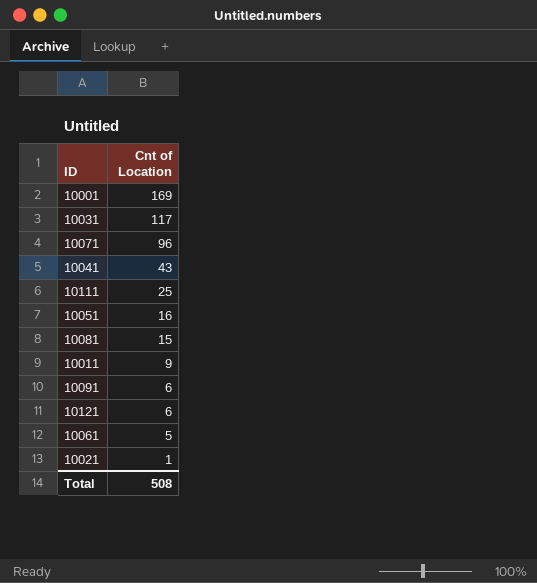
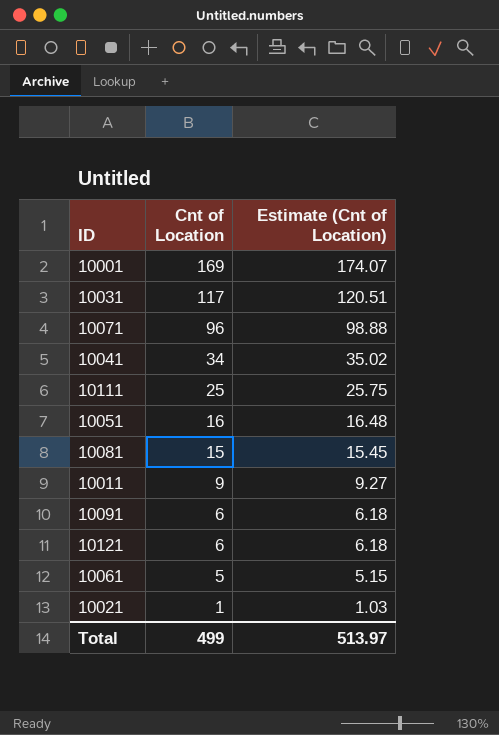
column Estimate (Cnt of Location) | formula: none -> [Cnt of Location] * 1.03
10041 | Cnt of Location: 43 -> 34
Total | Cnt of Location: 508 -> 499

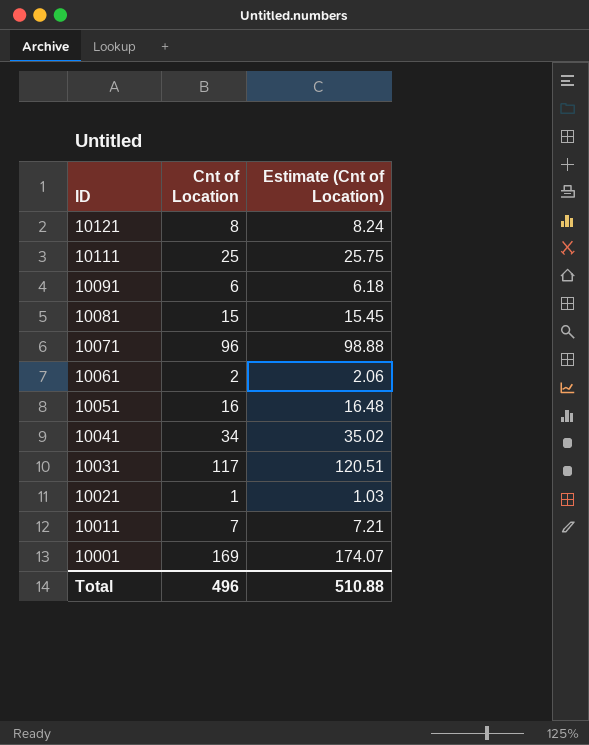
row order: Cnt of Location descending -> ID descending
10121 | Cnt of Location: 6 -> 8
10121 | Estimate (Cnt of Location): 6.18 -> 8.24
10061 | Cnt of Location: 5 -> 2
10061 | Estimate (Cnt of Location): 5.15 -> 2.06
10011 | Cnt of Location: 9 -> 7
10011 | Estimate (Cnt of Location): 9.27 -> 7.21
Total | Cnt of Location: 499 -> 496
Total | Estimate (Cnt of Location): 513.97 -> 510.88

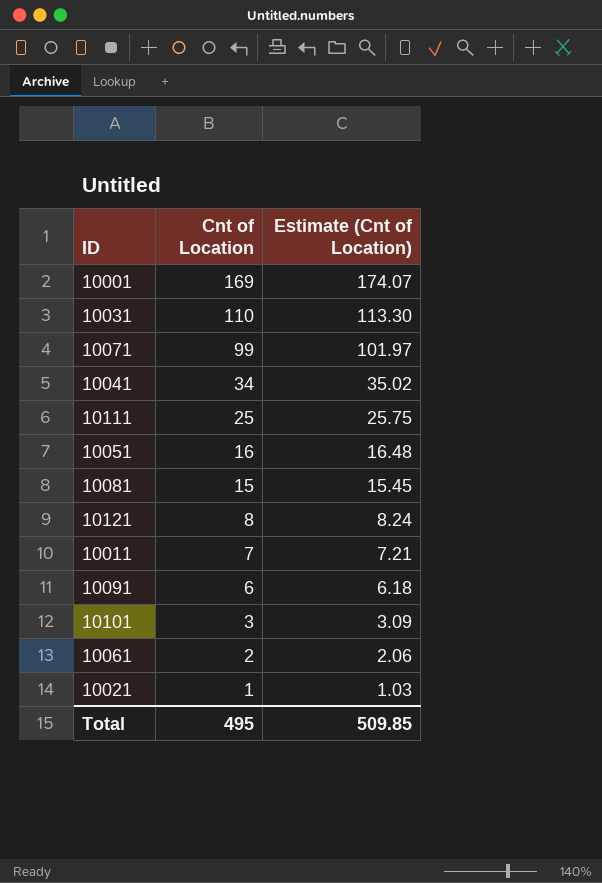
row order: ID descending -> Cnt of Location descending
10031 | Cnt of Location: 117 -> 110
10031 | Estimate (Cnt of Location): 120.51 -> 113.30
10071 | Cnt of Location: 96 -> 99
10071 | Estimate (Cnt of Location): 98.88 -> 101.97
row 10101: none -> 3 | 3.09
Total | Cnt of Location: 496 -> 495
Total | Estimate (Cnt of Location): 510.88 -> 509.85

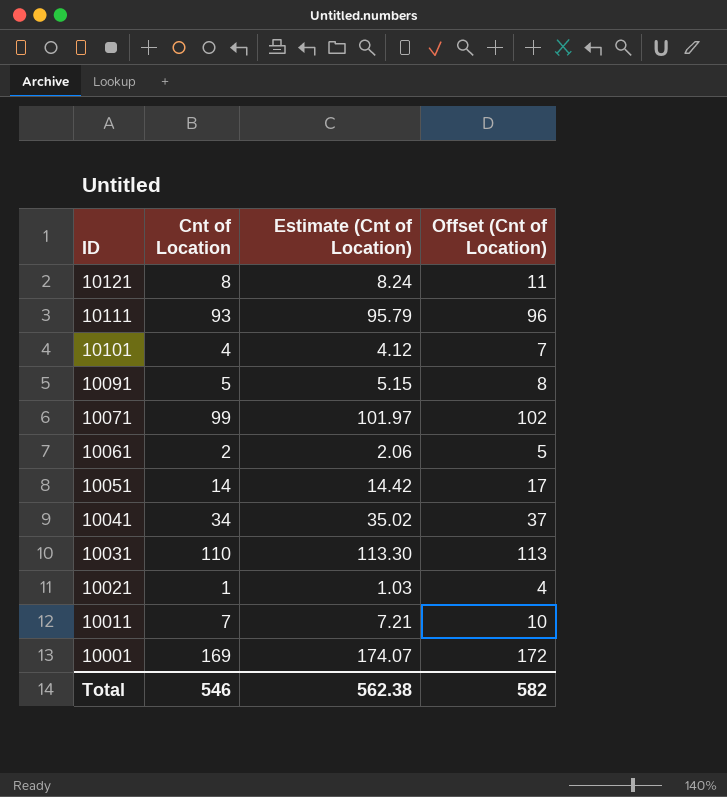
row order: Cnt of Location descending -> ID descending
column Offset (Cnt of Location) | formula: none -> [Cnt of Location] + 3
row 10081: 15 | 15.45 -> none
10111 | Cnt of Location: 25 -> 93
10111 | Estimate (Cnt of Location): 25.75 -> 95.79
10101 | Cnt of Location: 3 -> 4
10101 | Estimate (Cnt of Location): 3.09 -> 4.12
10091 | Cnt of Location: 6 -> 5
10091 | Estimate (Cnt of Location): 6.18 -> 5.15
10051 | Cnt of Location: 16 -> 14
10051 | Estimate (Cnt of Location): 16.48 -> 14.42
Total | Cnt of Location: 495 -> 546
Total | Estimate (Cnt of Location): 509.85 -> 562.38

